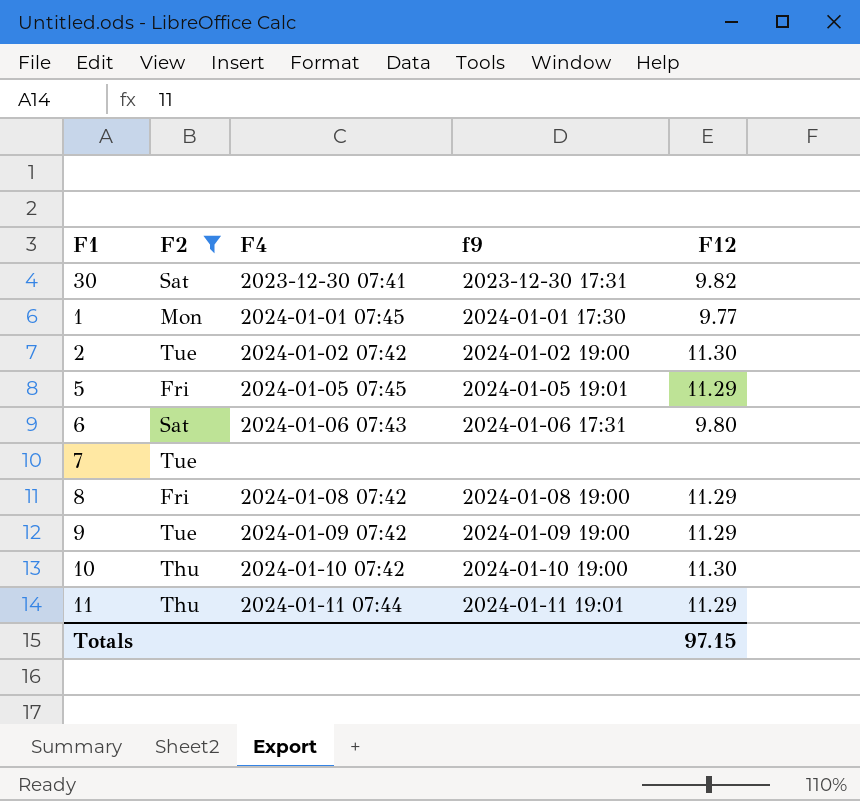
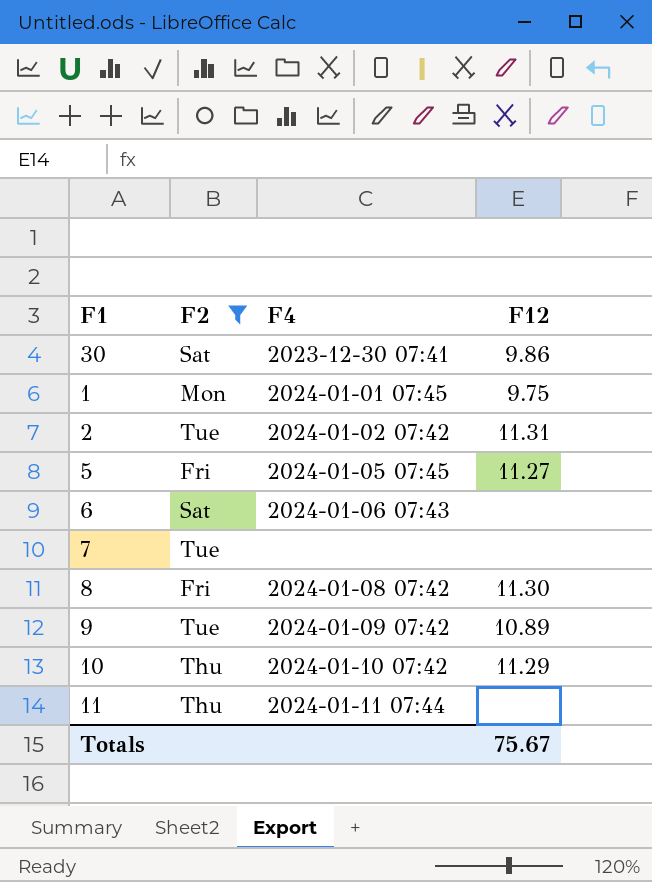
column f9 | position: 4 -> none
30 | F12: 9.82 -> 9.86
1 | F12: 9.77 -> 9.75
2 | F12: 11.30 -> 11.31
5 | F12: 11.29 -> 11.27
6 | F12: 9.80 -> none
8 | F12: 11.29 -> 11.30
9 | F12: 11.29 -> 10.89
10 | F12: 11.30 -> 11.29
11 | F12: 11.29 -> none
Totals | F12: 97.15 -> 75.67

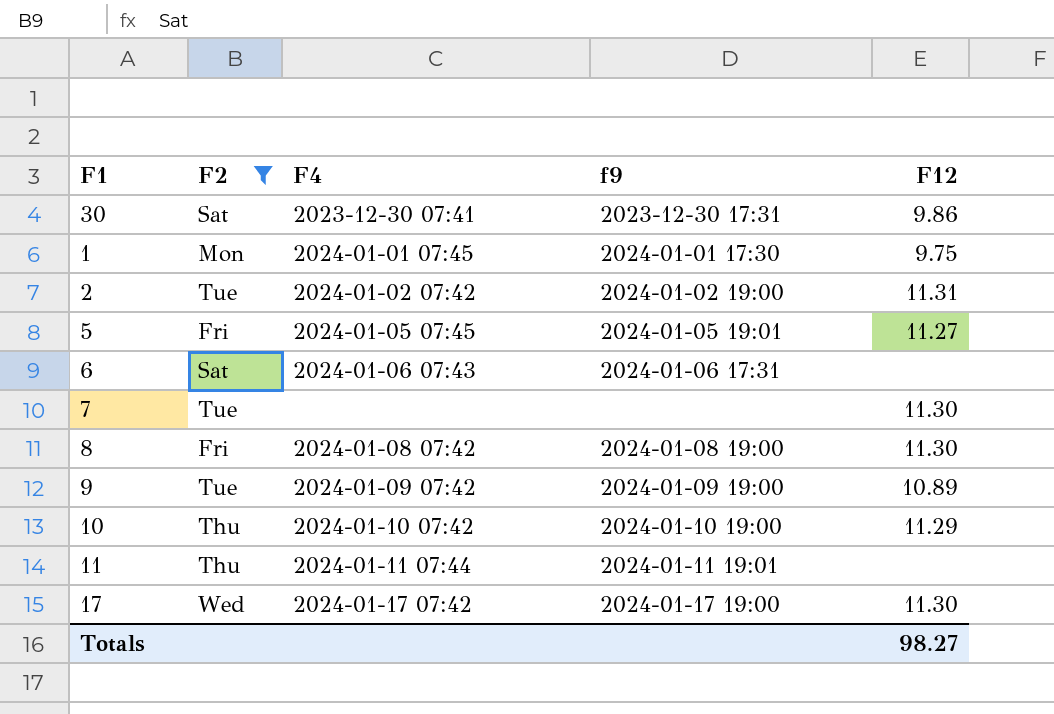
column f9 | position: none -> 4
7 | F12: none -> 11.30
row 17: none -> Wed | 2024-01-17 07:42 | 2024-01-17 19:00 | 11.30
Totals | F12: 75.67 -> 98.27

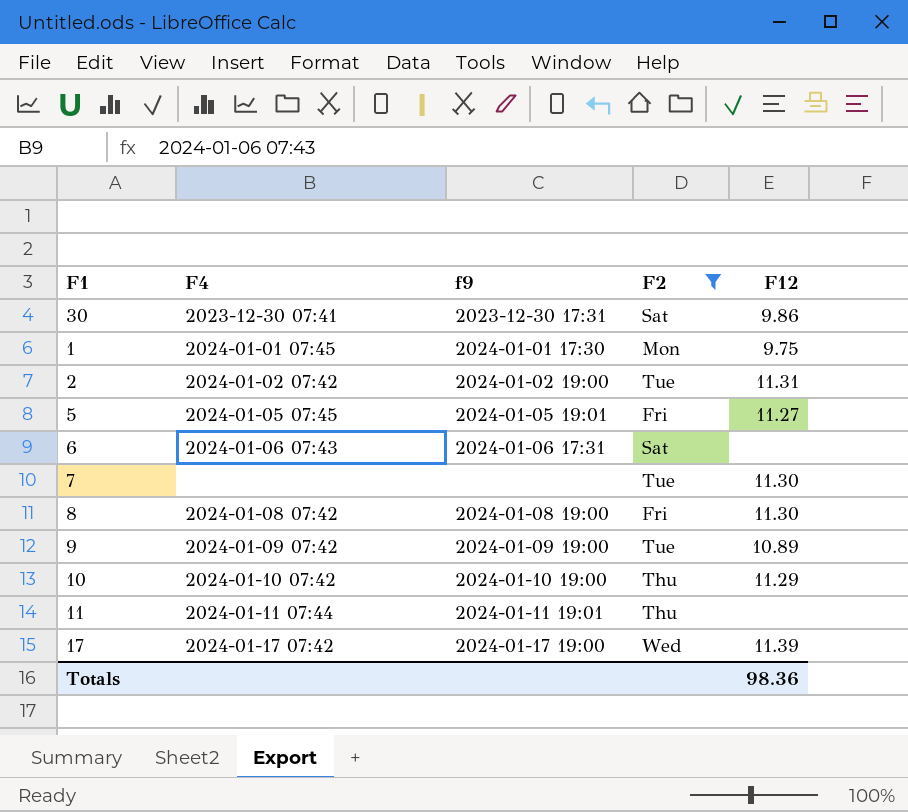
column F2 | position: 2 -> 4
17 | F12: 11.30 -> 11.39
Totals | F12: 98.27 -> 98.36

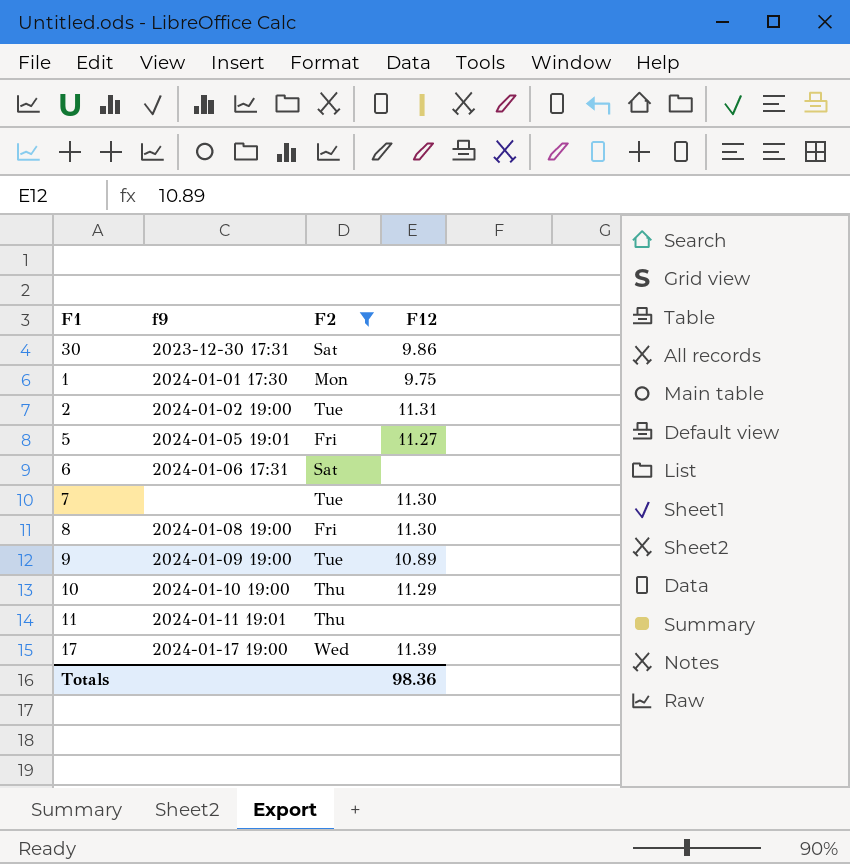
column F4 | position: 2 -> none

